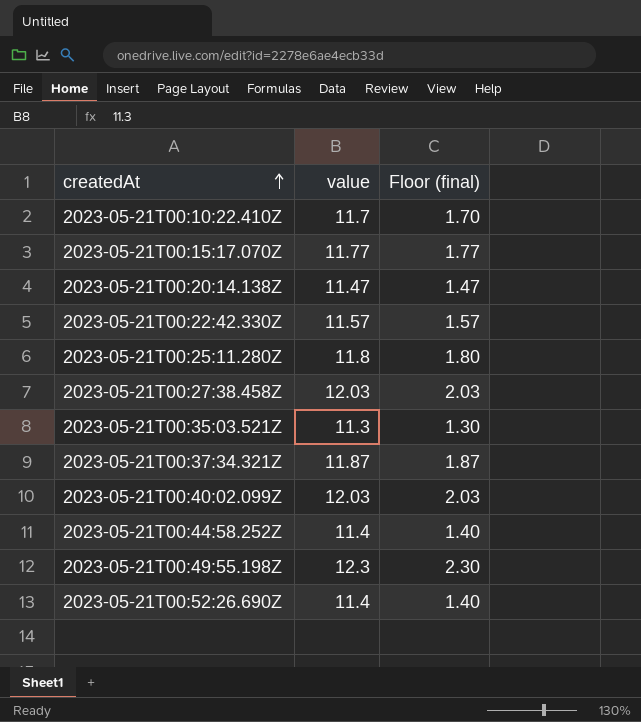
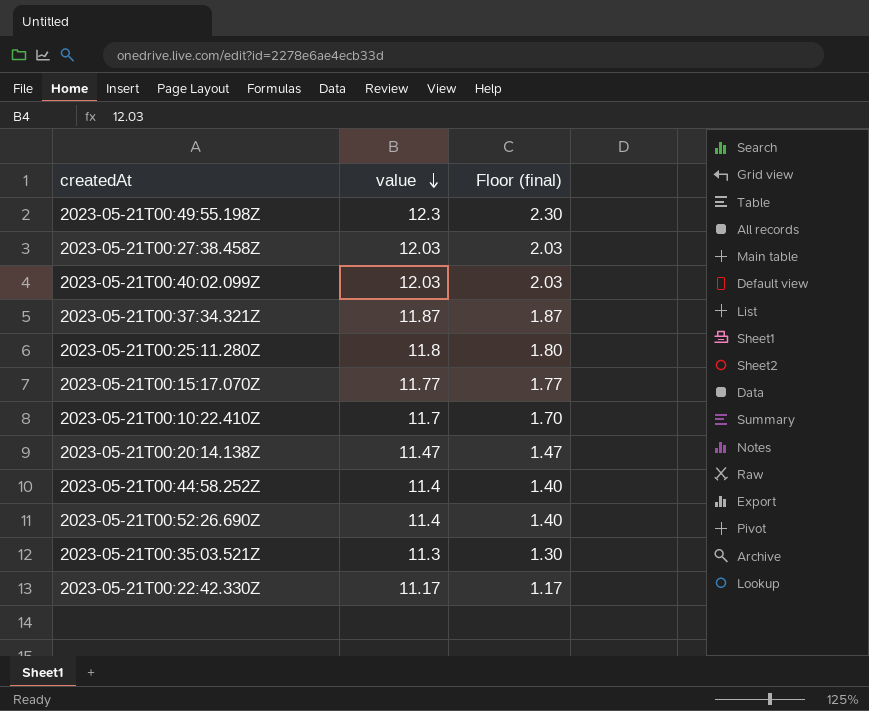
row order: createdAt ascending -> value descending
2023-05-21T00:22:42.330Z | value: 11.57 -> 11.17
2023-05-21T00:22:42.330Z | Floor (final): 1.57 -> 1.17

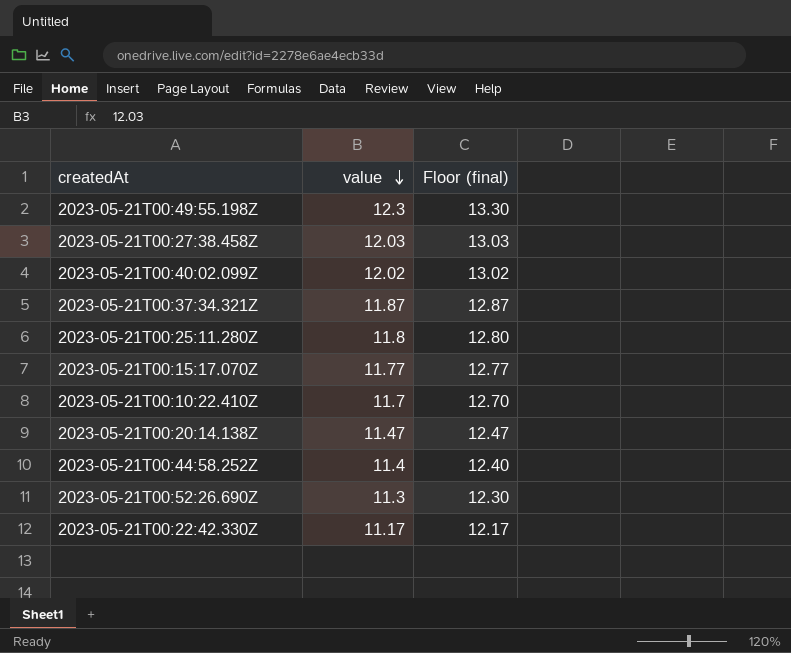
column Floor (final) | formula: [value] - 10 -> [value] + 1
row 2023-05-21T00:35:03.521Z: 11.3 | 1.30 -> none
2023-05-21T00:40:02.099Z | value: 12.03 -> 12.02
2023-05-21T00:52:26.690Z | value: 11.4 -> 11.3

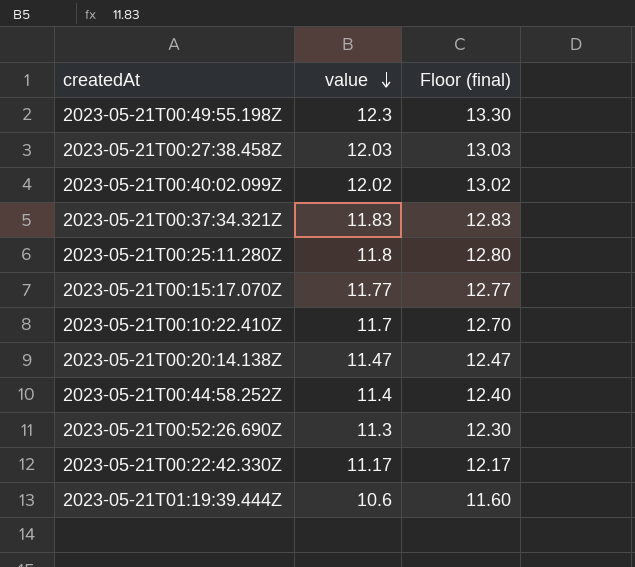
2023-05-21T00:37:34.321Z | value: 11.87 -> 11.83
2023-05-21T00:37:34.321Z | Floor (final): 12.87 -> 12.83
row 2023-05-21T01:19:39.444Z: none -> 10.6 | 11.60

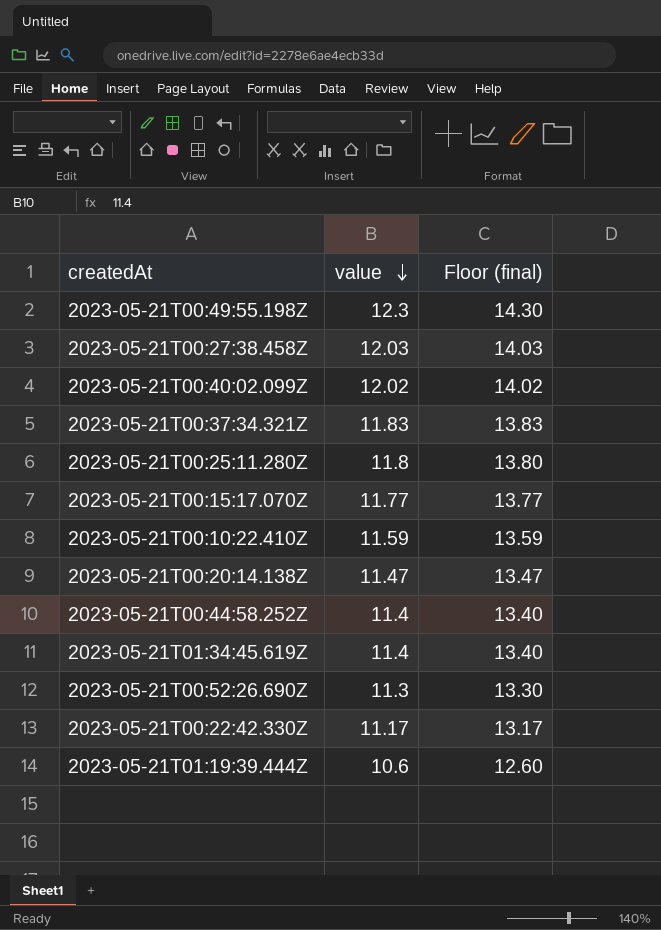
column Floor (final) | formula: [value] + 1 -> [value] + 2
2023-05-21T00:10:22.410Z | value: 11.7 -> 11.59
row 2023-05-21T01:34:45.619Z: none -> 11.4 | 13.40

